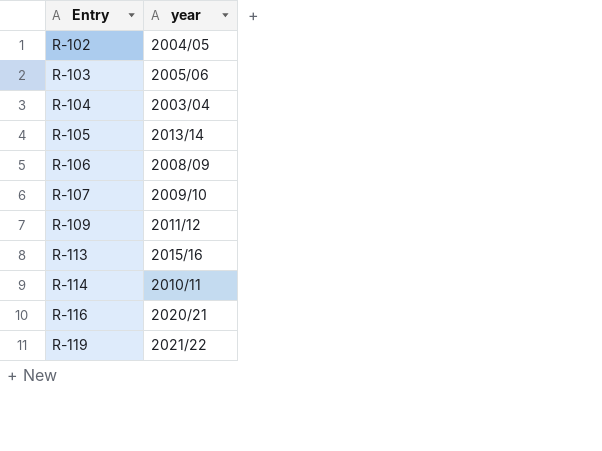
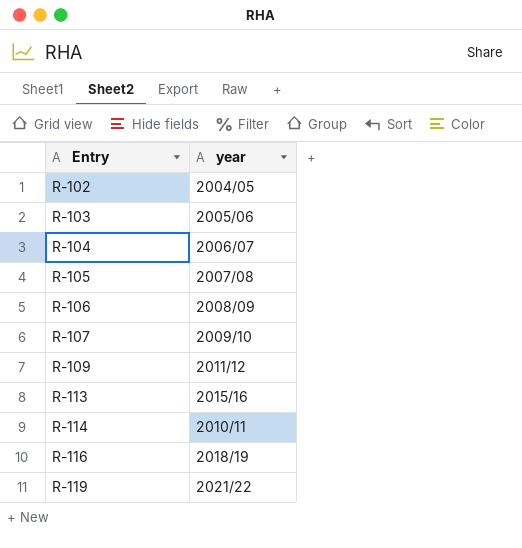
R-104 | year: 2003/04 -> 2006/07
R-105 | year: 2013/14 -> 2007/08
R-116 | year: 2020/21 -> 2018/19

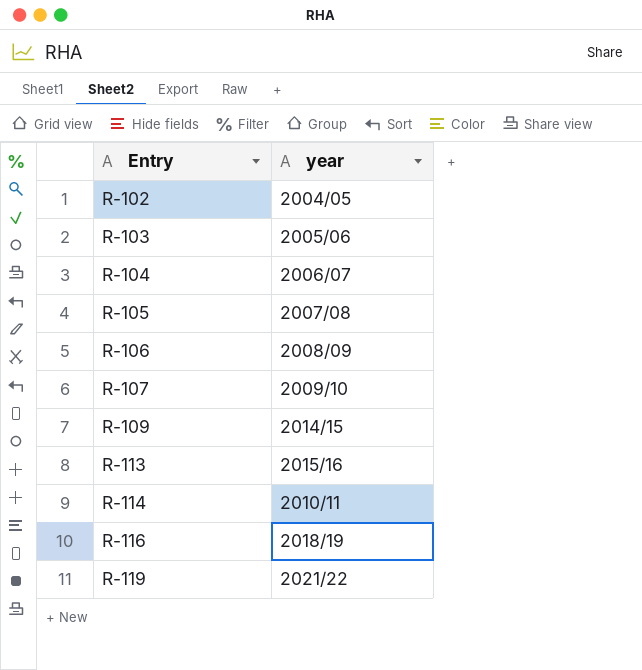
R-109 | year: 2011/12 -> 2014/15

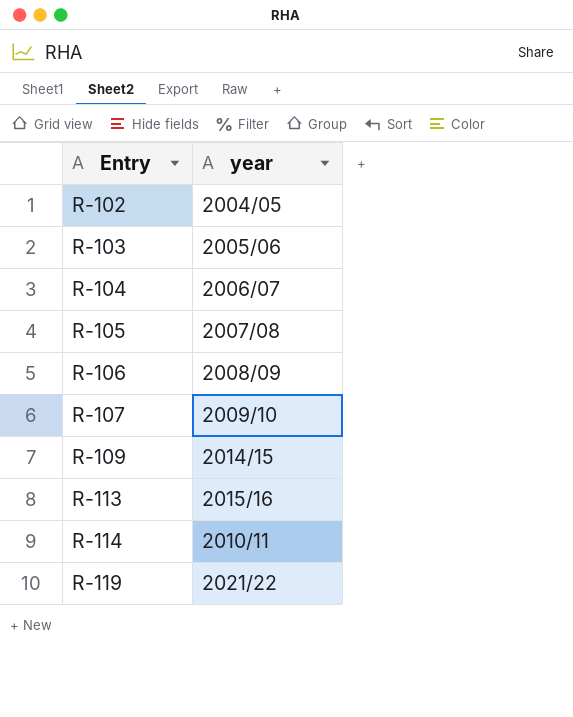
row R-116: 2018/19 -> none

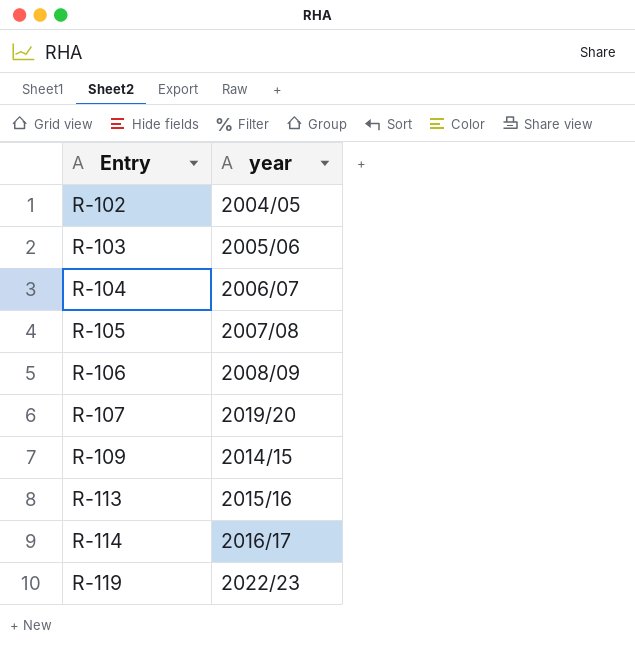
R-107 | year: 2009/10 -> 2019/20
R-114 | year: 2010/11 -> 2016/17
R-119 | year: 2021/22 -> 2022/23

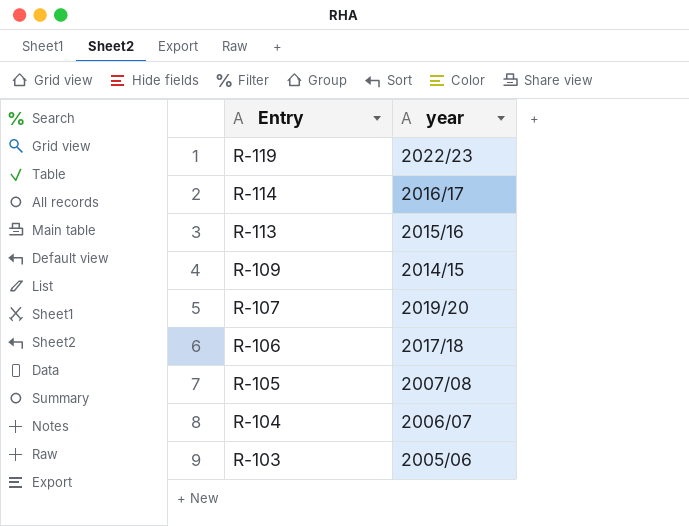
row order: Entry ascending -> Entry descending
row R-102: 2004/05 -> none
R-106 | year: 2008/09 -> 2017/18

